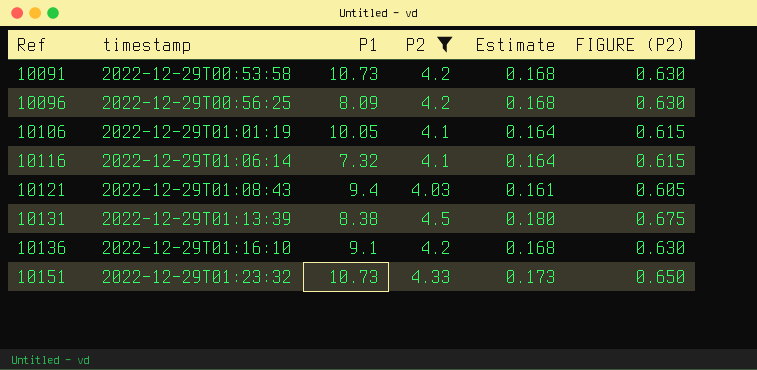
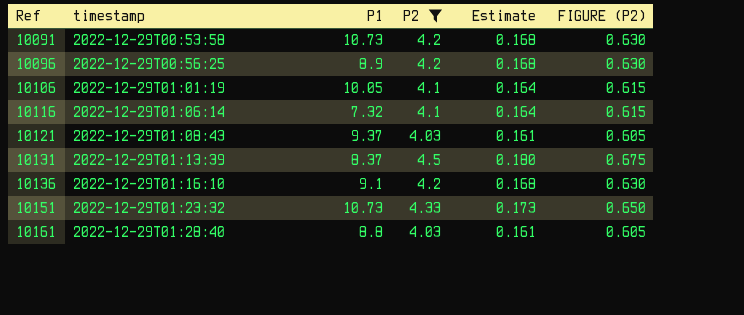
10096 | P1: 8.09 -> 8.9
10121 | P1: 9.4 -> 9.37
10131 | P1: 8.38 -> 8.37
row 10161: none -> 2022-12-29T01:28:40 | 8.8 | 4.03 | 0.161 | 0.605

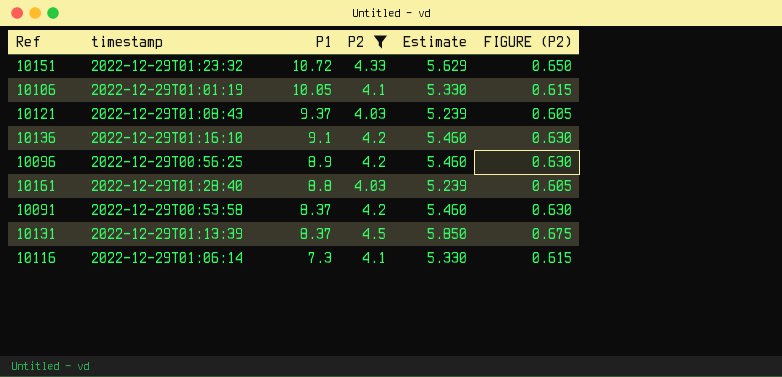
row order: Ref ascending -> P1 descending
column Estimate | formula: [P2] * 0.04 -> [P2] * 1.3
10151 | P1: 10.73 -> 10.72
10091 | P1: 10.73 -> 8.37
10116 | P1: 7.32 -> 7.3

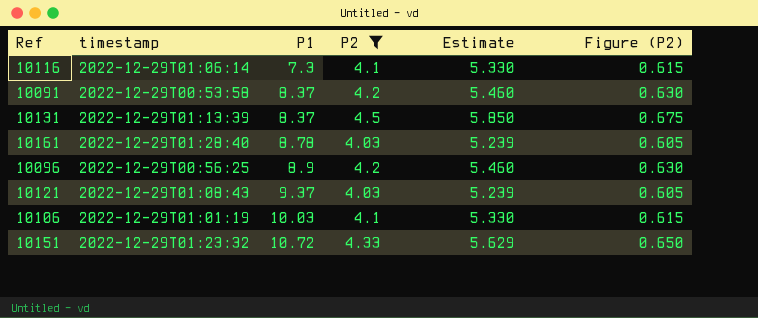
row order: P1 descending -> P1 ascending
column name: FIGURE (P2) -> Figure (P2)
row 10136: 2022-12-29T01:16:10 | 9.1 | 4.2 | 5.460 | 0.630 -> none
10161 | P1: 8.8 -> 8.78
10106 | P1: 10.05 -> 10.03

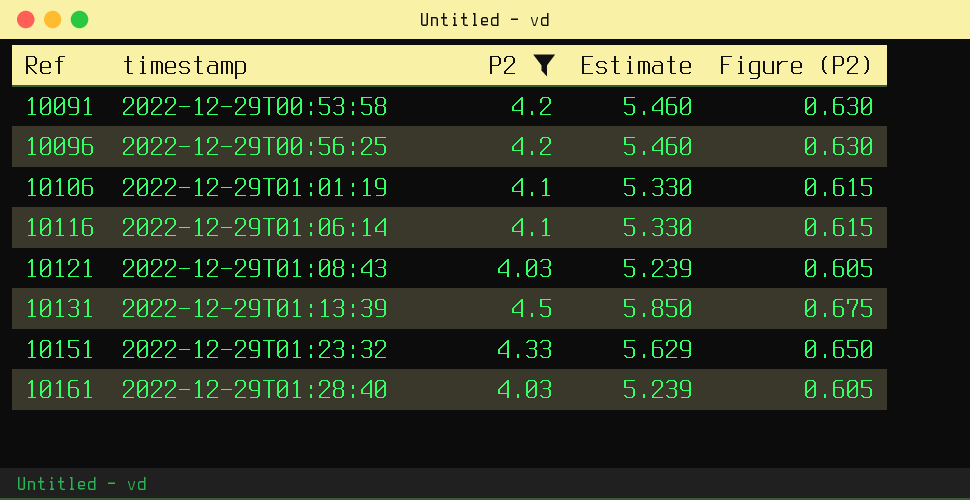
row order: P1 ascending -> Ref ascending
column P1 | position: 3 -> none

